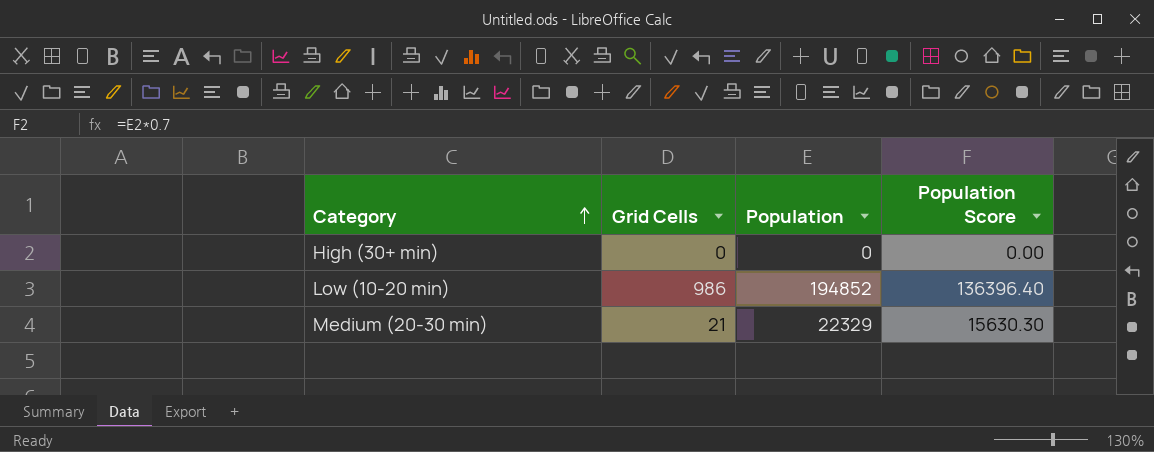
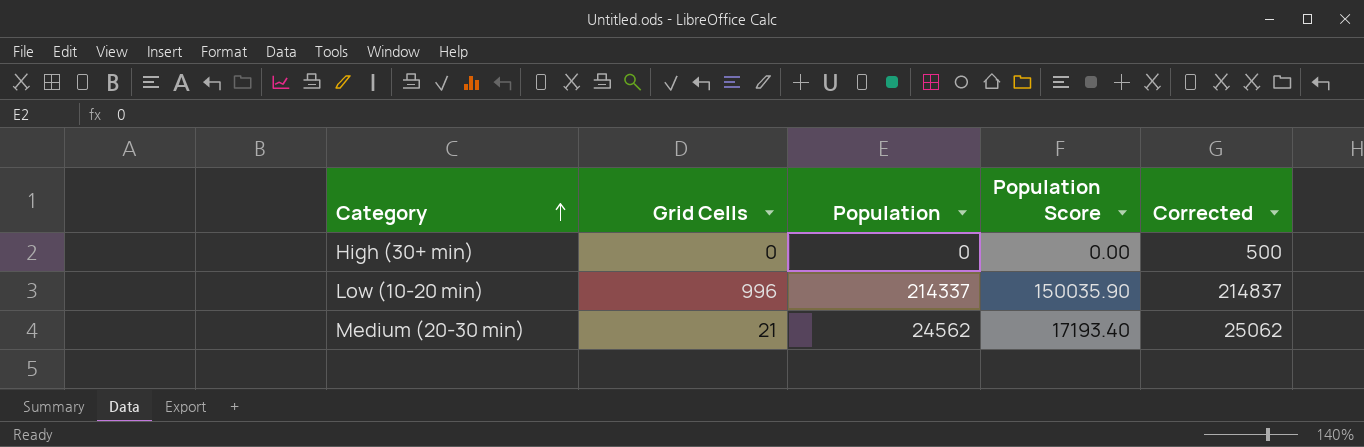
column Corrected | formula: none -> [Population] + 500
Low (10-20 min) | Grid Cells: 986 -> 996
Low (10-20 min) | Population: 194852 -> 214337
Low (10-20 min) | Population Score: 136396.40 -> 150035.90
Medium (20-30 min) | Population: 22329 -> 24562
Medium (20-30 min) | Population Score: 15630.30 -> 17193.40

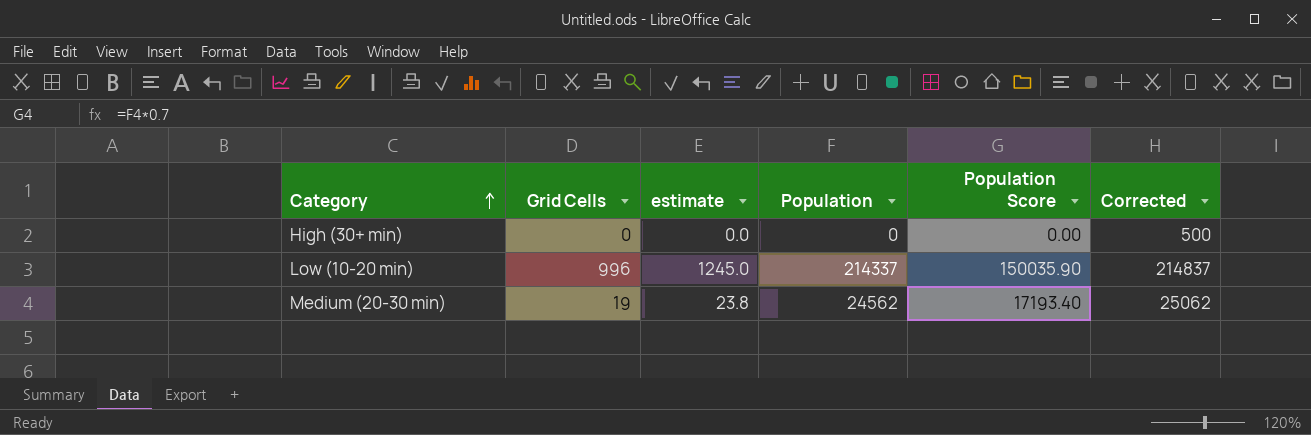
column estimate | formula: none -> [Grid Cells] * 1.25
Medium (20-30 min) | Grid Cells: 21 -> 19

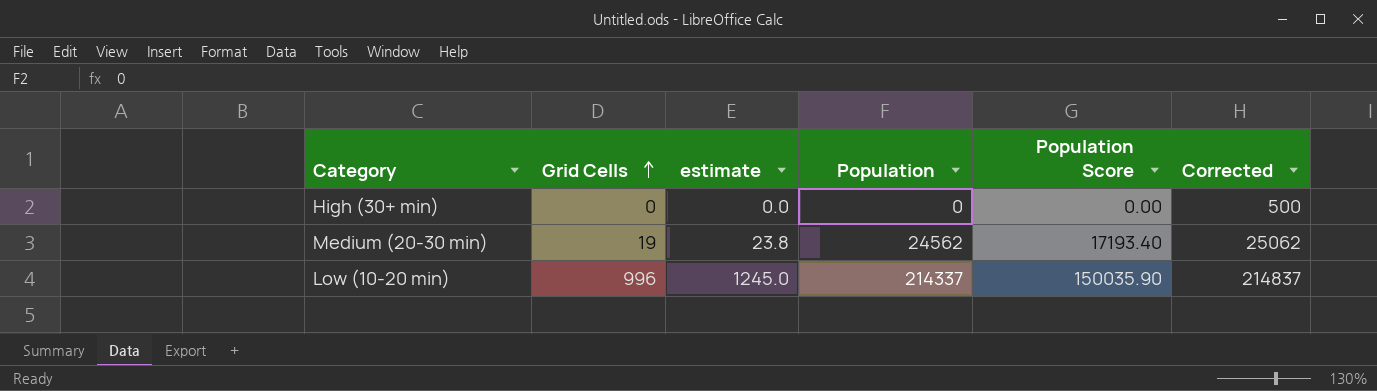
row order: Category ascending -> Grid Cells ascending

